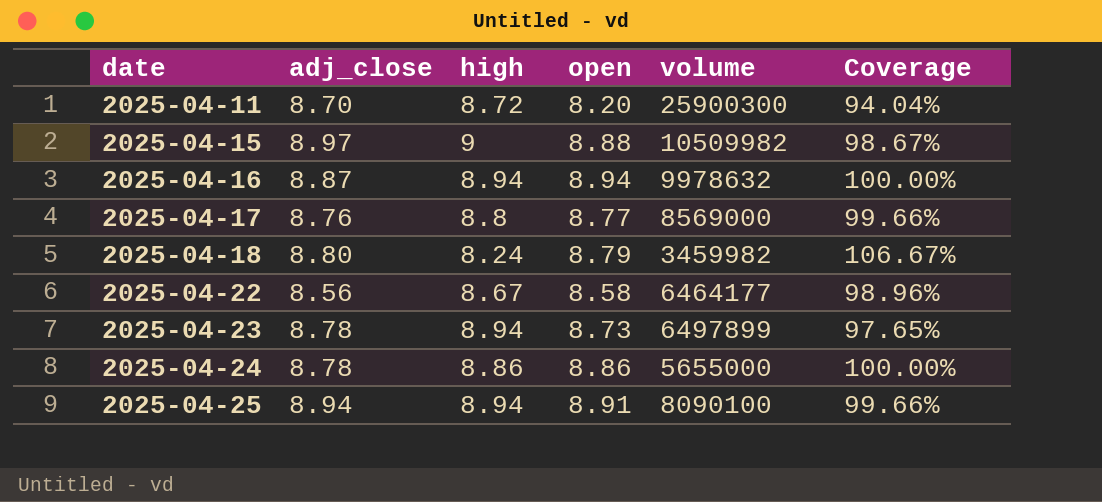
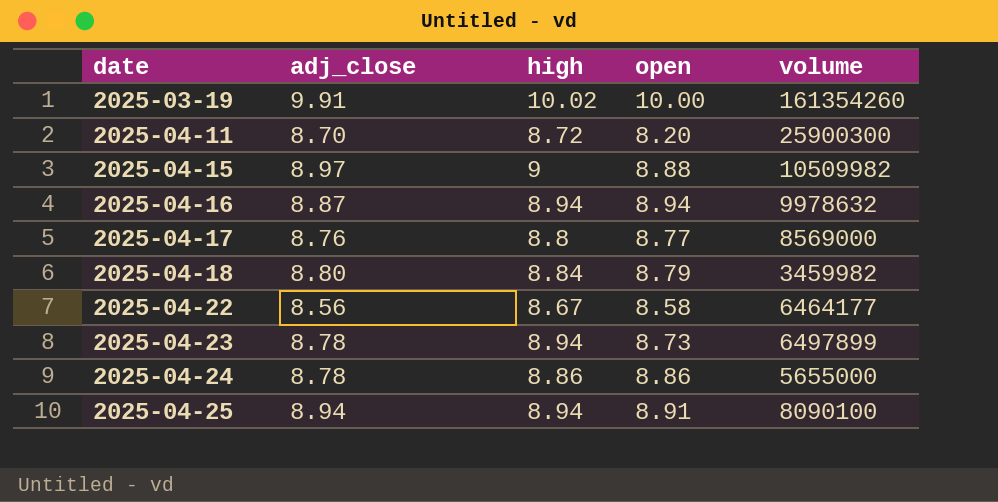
column Coverage | formula: [open] / [high] -> none
row 2025-03-19: none -> 9.91 | 10.02 | 10.00 | 161354260
2025-04-18 | high: 8.24 -> 8.84

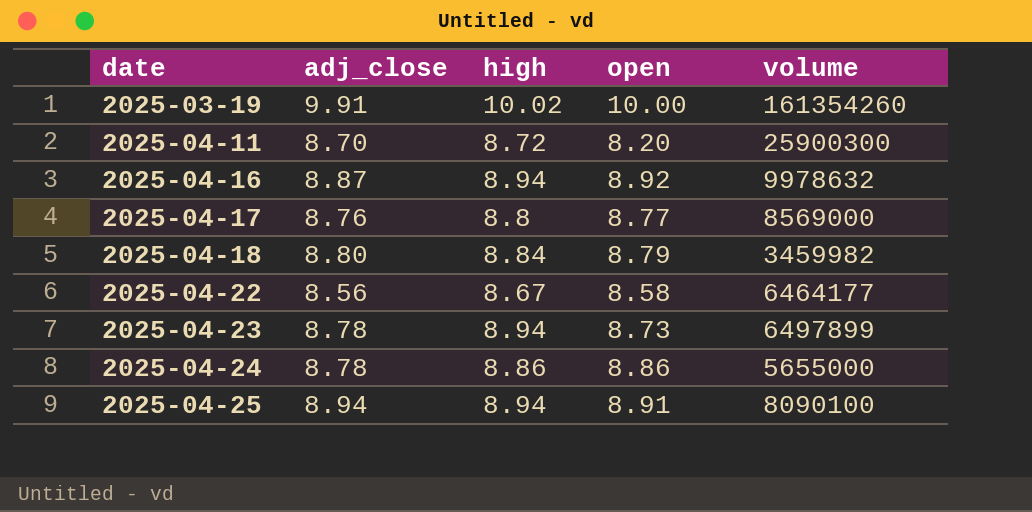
row 2025-04-15: 8.97 | 9 | 8.88 | 10509982 -> none
2025-04-16 | open: 8.94 -> 8.92

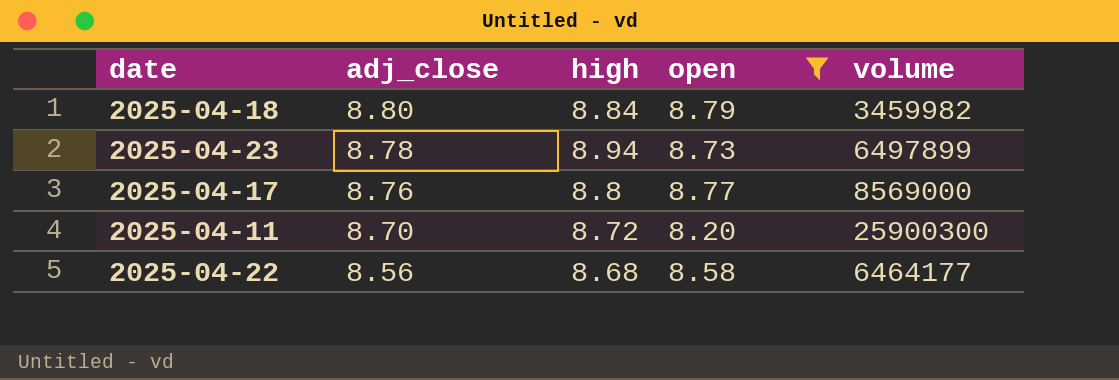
filter: none -> open <= 8.79
row order: date ascending -> adj_close descending
2025-04-22 | high: 8.67 -> 8.68

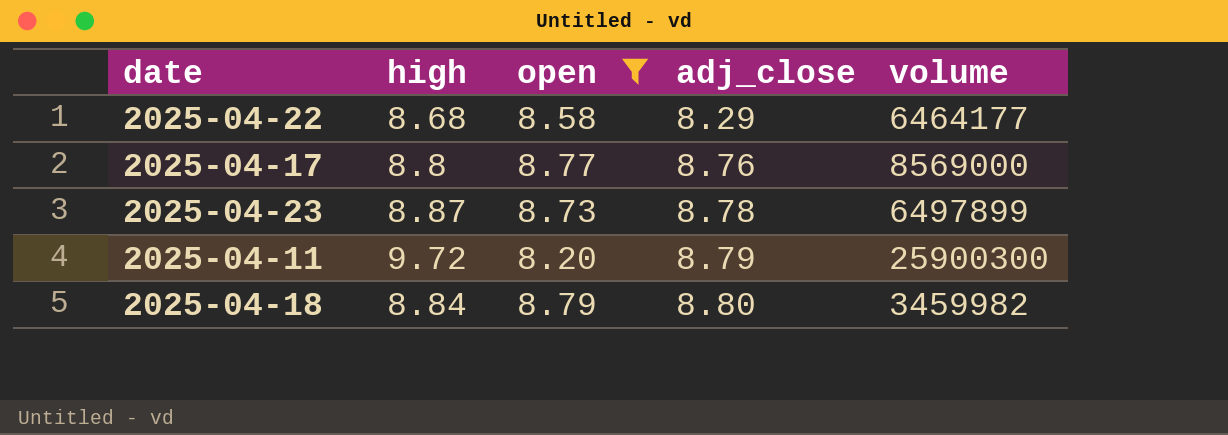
row order: adj_close descending -> adj_close ascending
column adj_close | position: 2 -> 4
2025-04-22 | adj_close: 8.56 -> 8.29
2025-04-23 | high: 8.94 -> 8.87
2025-04-11 | high: 8.72 -> 9.72
2025-04-11 | adj_close: 8.70 -> 8.79

